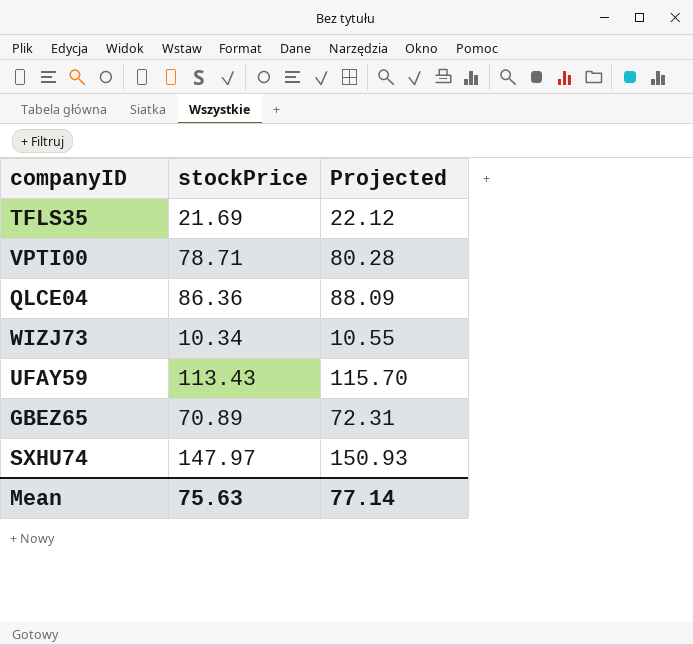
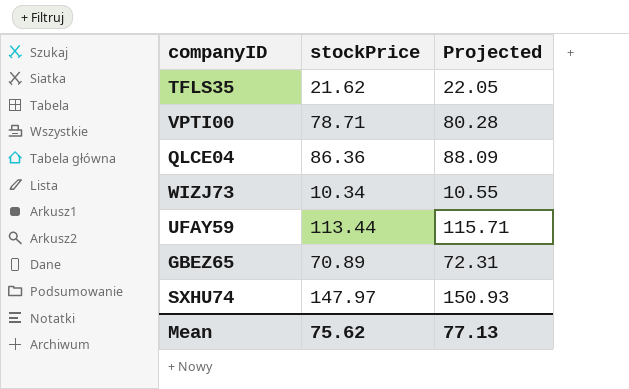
TFLS35 | stockPrice: 21.69 -> 21.62
TFLS35 | Projected: 22.12 -> 22.05
UFAY59 | stockPrice: 113.43 -> 113.44
UFAY59 | Projected: 115.70 -> 115.71
Mean | stockPrice: 75.63 -> 75.62
Mean | Projected: 77.14 -> 77.13

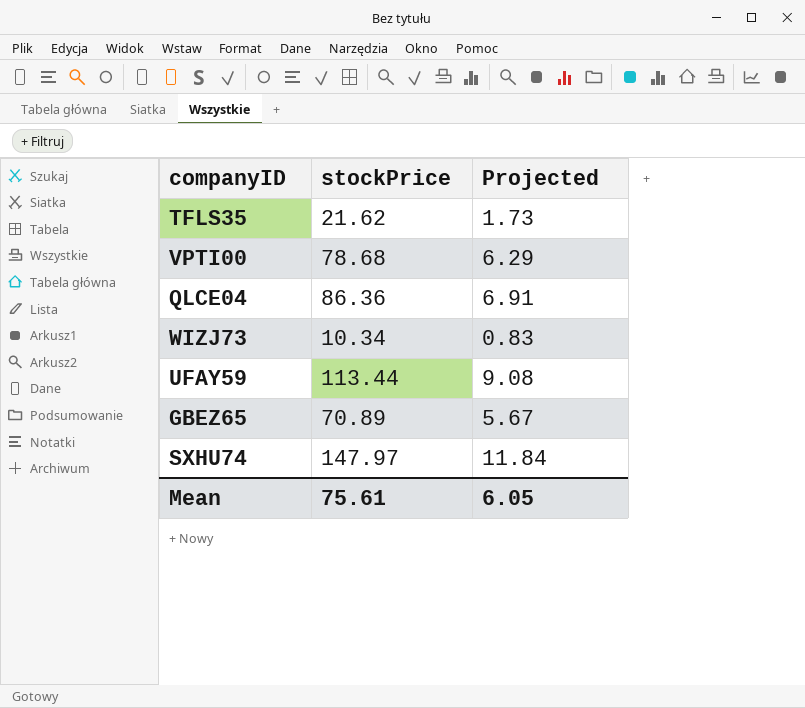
column Projected | formula: [stockPrice] * 1.02 -> [stockPrice] * 0.08
VPTI00 | stockPrice: 78.71 -> 78.68
Mean | stockPrice: 75.62 -> 75.61
Mean | Projected: 77.13 -> 6.05

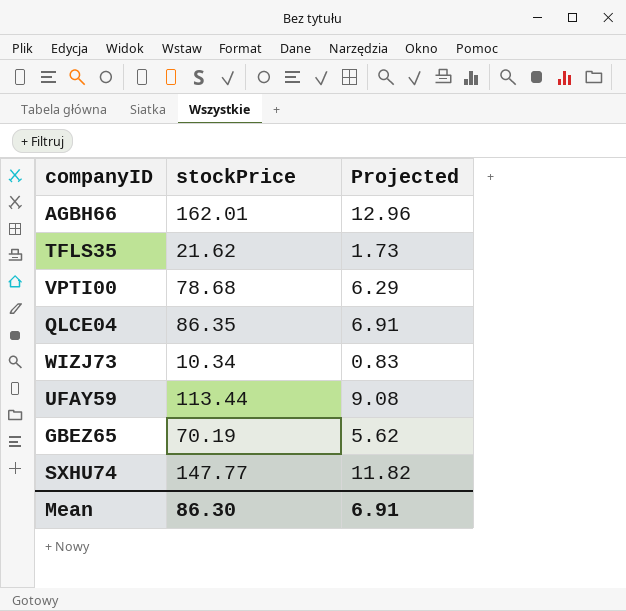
row AGBH66: none -> 162.01 | 12.96
QLCE04 | stockPrice: 86.36 -> 86.35
GBEZ65 | stockPrice: 70.89 -> 70.19
GBEZ65 | Projected: 5.67 -> 5.62
SXHU74 | stockPrice: 147.97 -> 147.77
SXHU74 | Projected: 11.84 -> 11.82
Mean | stockPrice: 75.61 -> 86.30
Mean | Projected: 6.05 -> 6.91

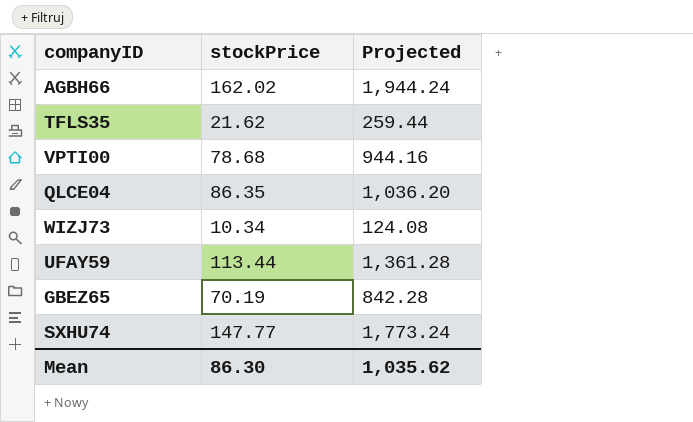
column Projected | formula: [stockPrice] * 0.08 -> [stockPrice] * 12
AGBH66 | stockPrice: 162.01 -> 162.02
Mean | Projected: 6.91 -> 1,035.62

